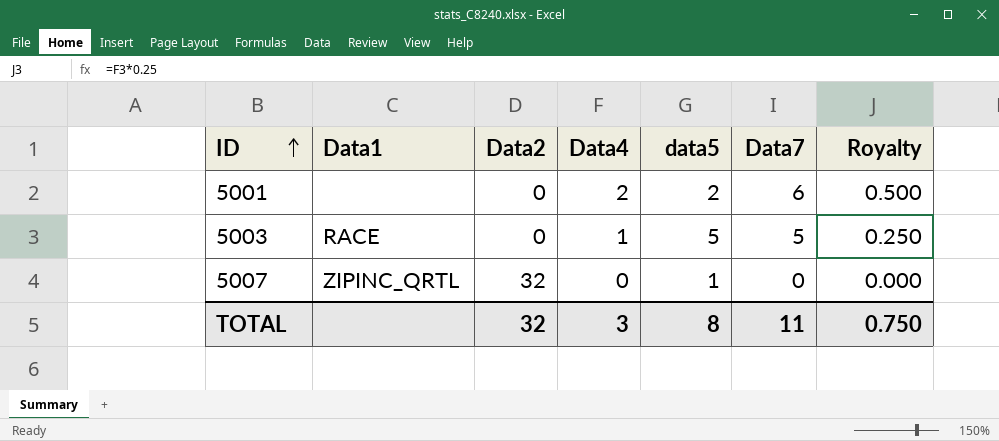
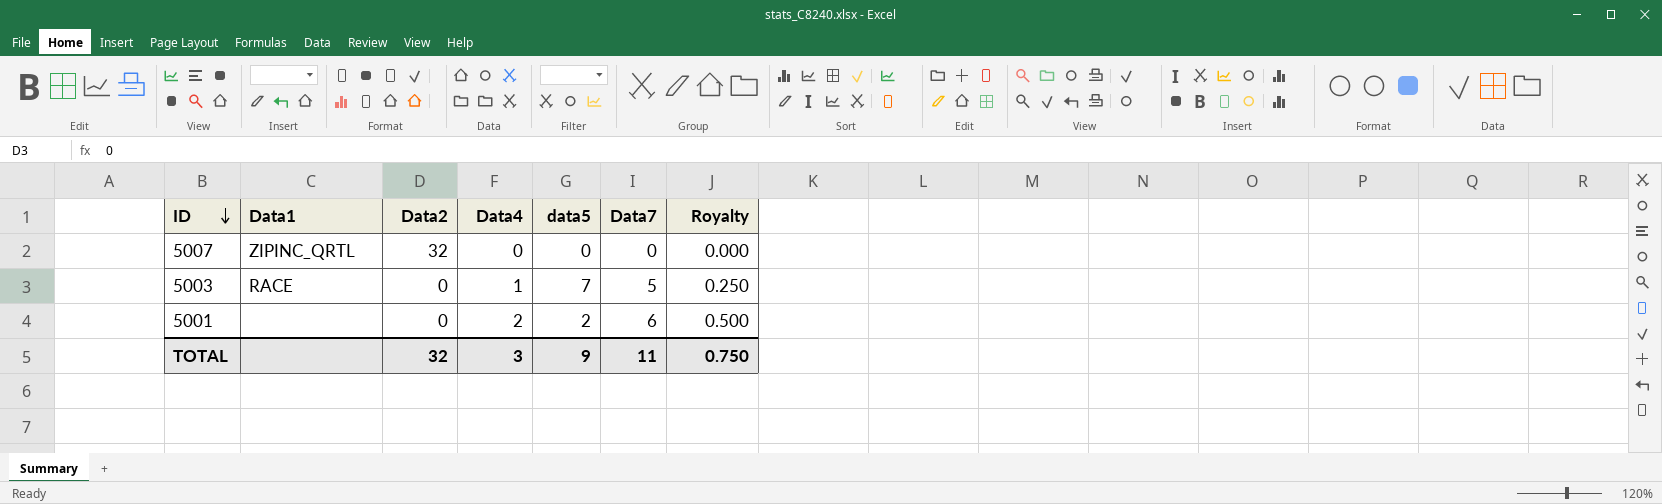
row order: ID ascending -> ID descending
5007 | data5: 1 -> 0
5003 | data5: 5 -> 7
TOTAL | data5: 8 -> 9

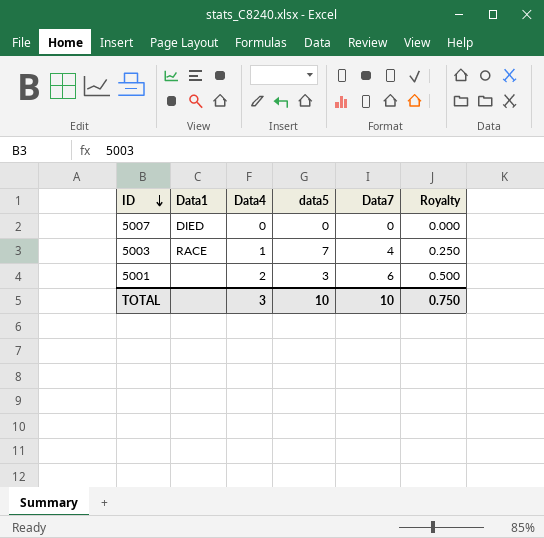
column Data2 | position: 3 -> none
5007 | Data1: ZIPINC_QRTL -> DIED
5003 | Data7: 5 -> 4
5001 | data5: 2 -> 3
TOTAL | data5: 9 -> 10
TOTAL | Data7: 11 -> 10

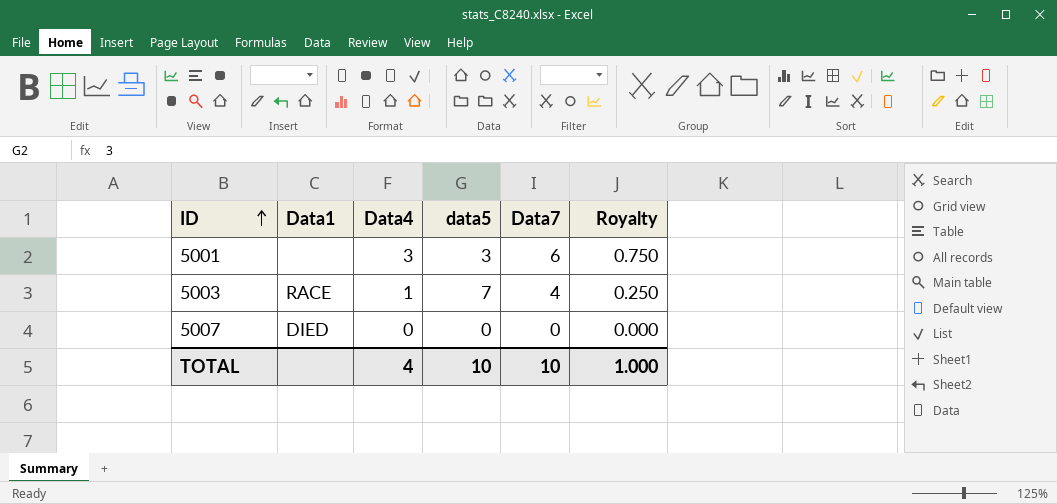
row order: ID descending -> ID ascending
5001 | Data4: 2 -> 3
5001 | Royalty: 0.500 -> 0.750
TOTAL | Data4: 3 -> 4
TOTAL | Royalty: 0.750 -> 1.000

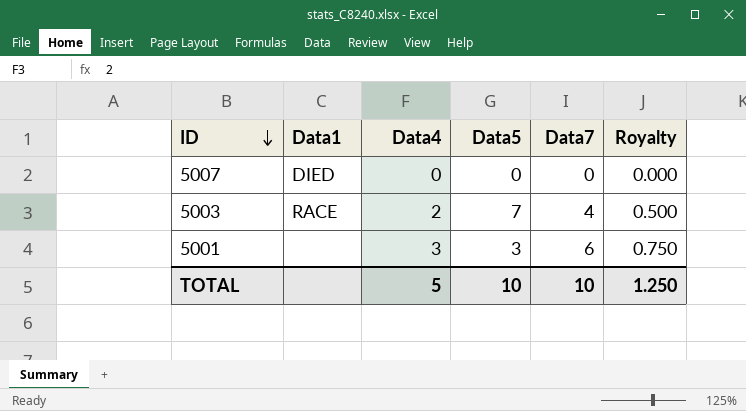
row order: ID ascending -> ID descending
column name: data5 -> Data5
5003 | Data4: 1 -> 2
5003 | Royalty: 0.250 -> 0.500
TOTAL | Data4: 4 -> 5
TOTAL | Royalty: 1.000 -> 1.250

